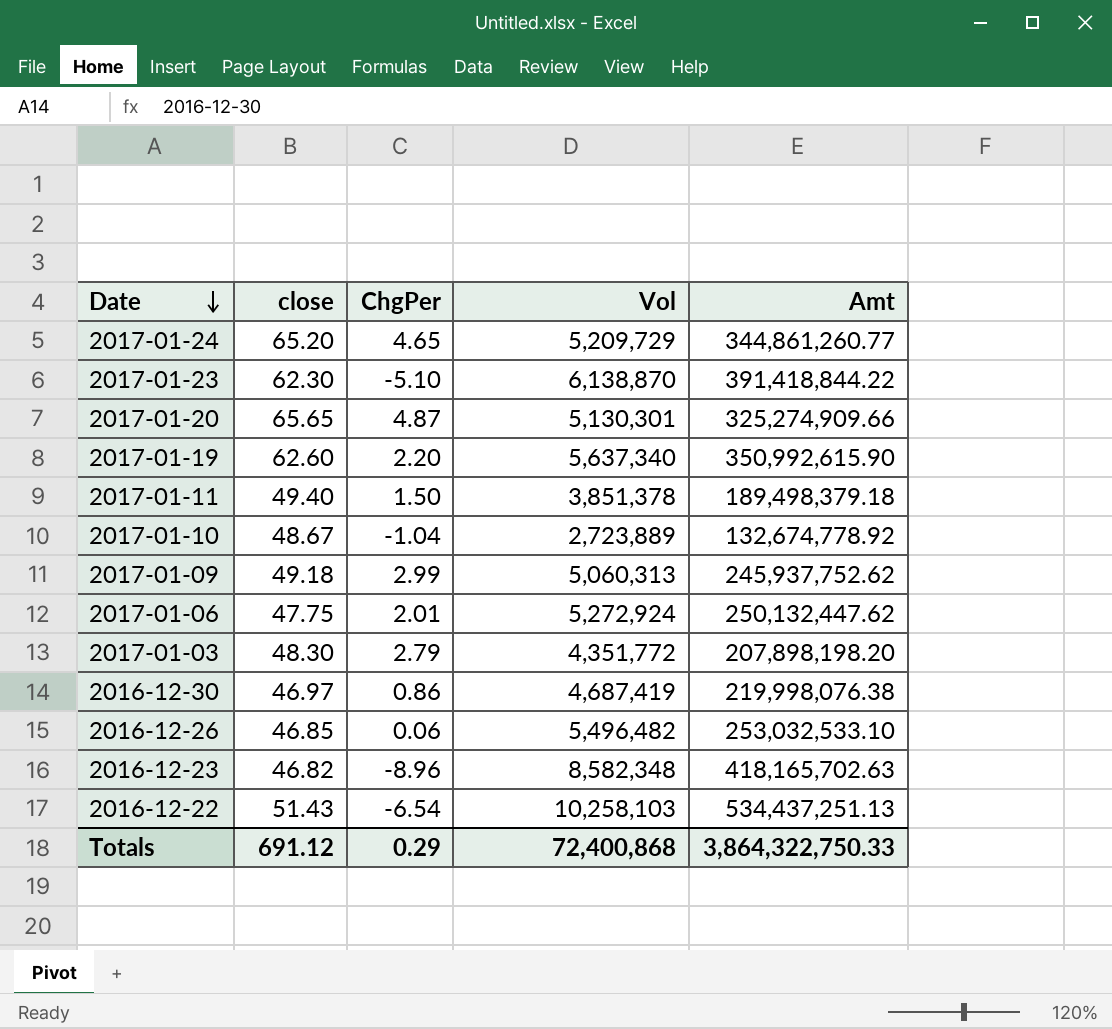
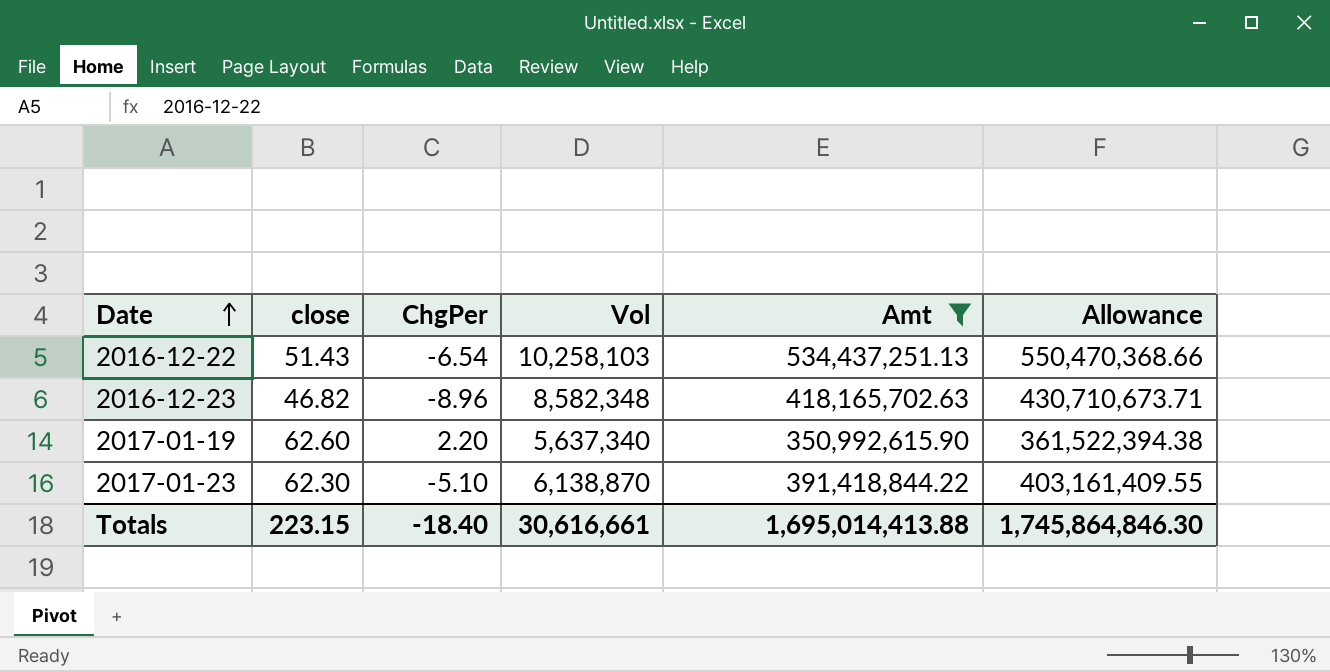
filter: none -> Amt >= 350,992,615.90
row order: Date descending -> Date ascending
column Allowance | formula: none -> [Amt] * 1.03
Totals | close: 691.12 -> 223.15
Totals | ChgPer: 0.29 -> -18.40
Totals | Vol: 72,400,868 -> 30,616,661
Totals | Amt: 3,864,322,750.33 -> 1,695,014,413.88

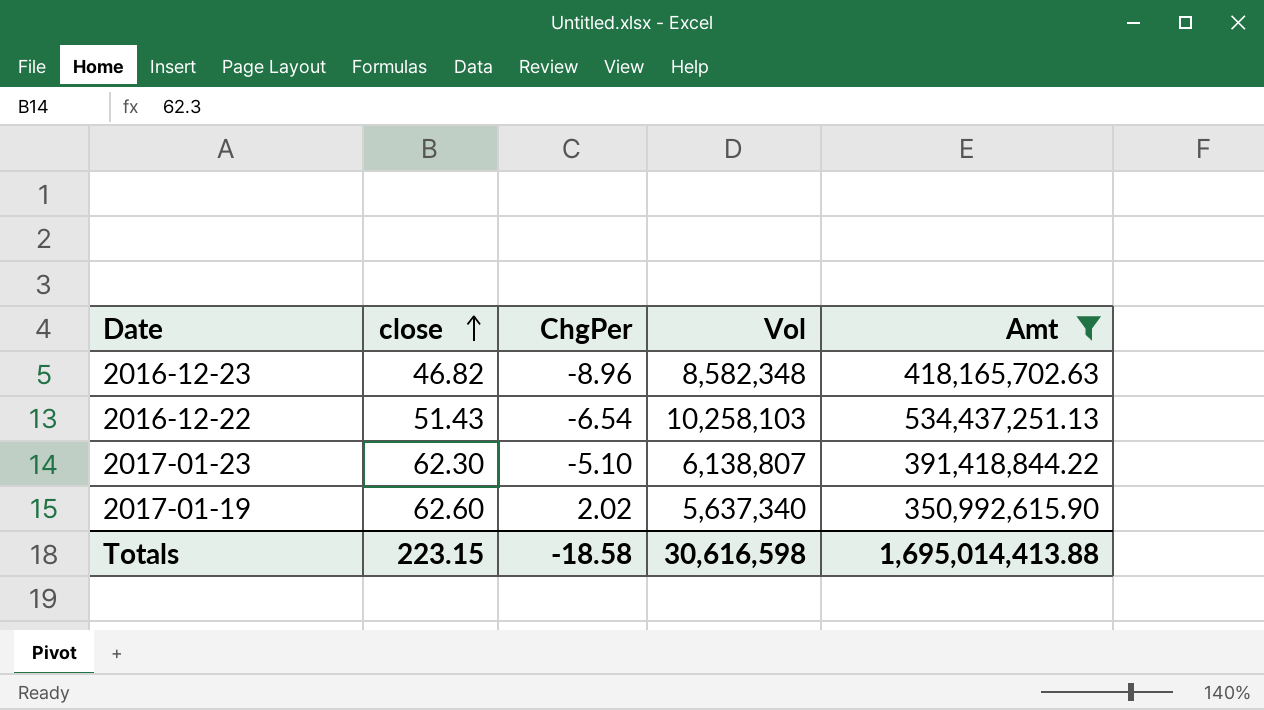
row order: Date ascending -> close ascending
column Allowance | formula: [Amt] * 1.03 -> none
2017-01-23 | Vol: 6,138,870 -> 6,138,807
2017-01-19 | ChgPer: 2.20 -> 2.02
Totals | ChgPer: -18.40 -> -18.58
Totals | Vol: 30,616,661 -> 30,616,598

